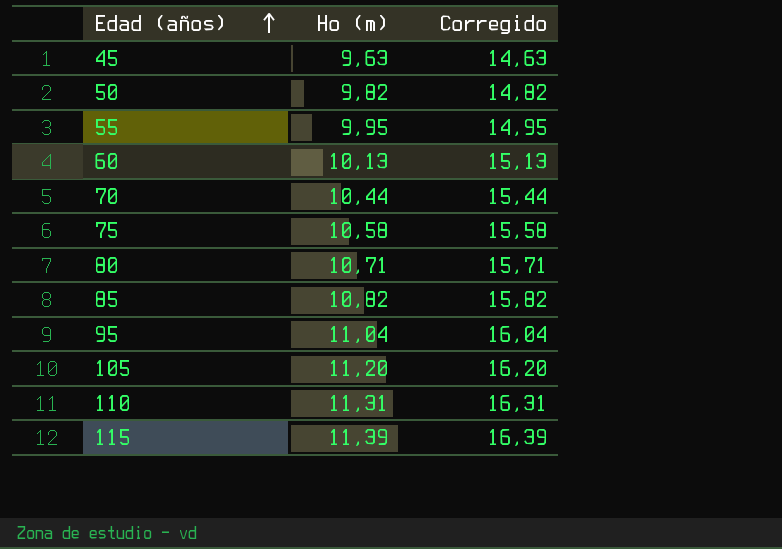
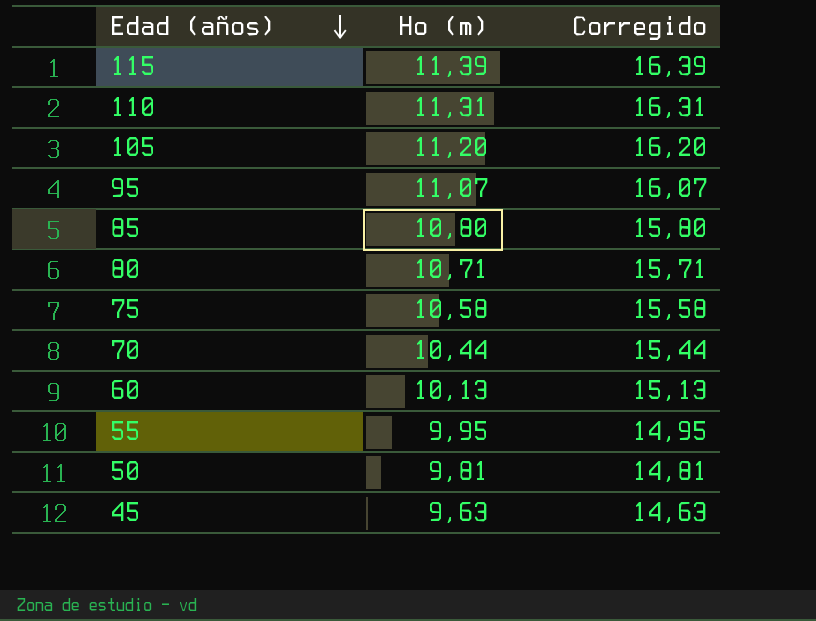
row order: Edad (años) ascending -> Edad (años) descending
95 | Ho (m): 11,04 -> 11,07
95 | Corregido: 16,04 -> 16,07
85 | Ho (m): 10,82 -> 10,80
85 | Corregido: 15,82 -> 15,80
50 | Ho (m): 9,82 -> 9,81
50 | Corregido: 14,82 -> 14,81

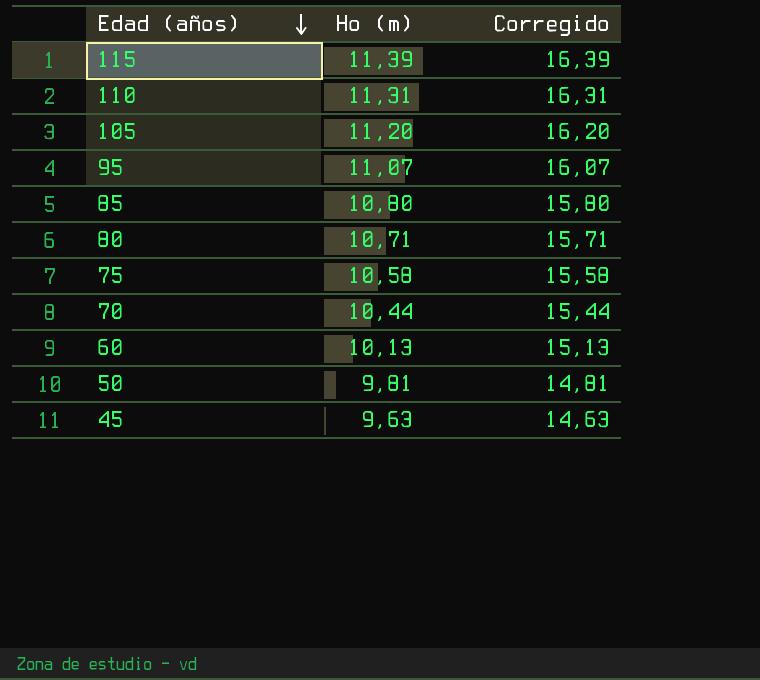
row 55: 9,95 | 14,95 -> none

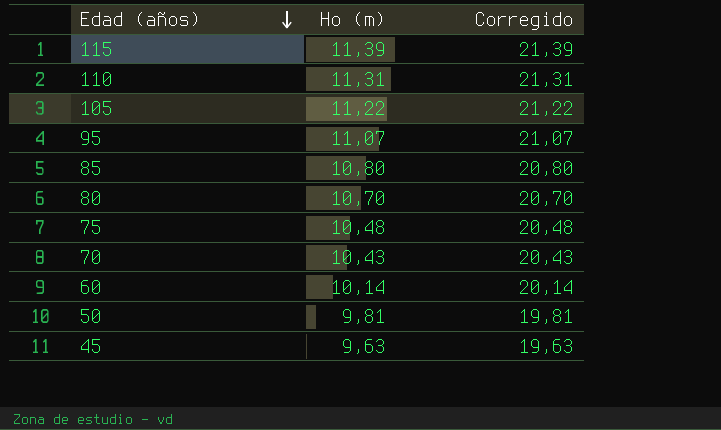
column Corregido | formula: [Ho (m)] + 5 -> [Ho (m)] + 10
105 | Ho (m): 11,20 -> 11,22
80 | Ho (m): 10,71 -> 10,70
75 | Ho (m): 10,58 -> 10,48
70 | Ho (m): 10,44 -> 10,43
60 | Ho (m): 10,13 -> 10,14

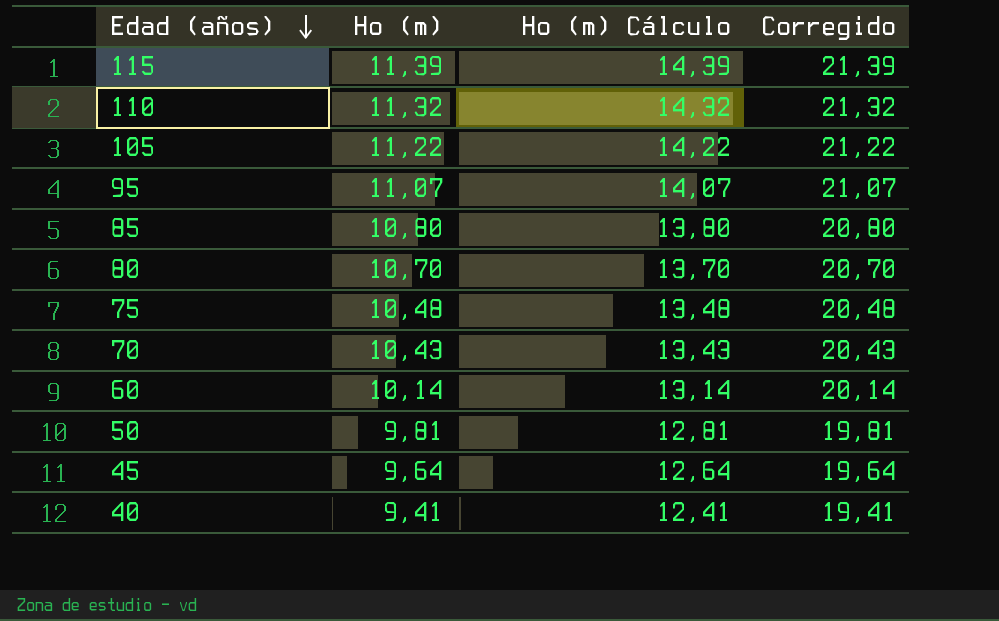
column Ho (m) Cálculo | formula: none -> [Ho (m)] + 3
110 | Ho (m): 11,31 -> 11,32
110 | Corregido: 21,31 -> 21,32
45 | Ho (m): 9,63 -> 9,64
45 | Corregido: 19,63 -> 19,64
row 40: none -> 9,41 | 12,41 | 19,41

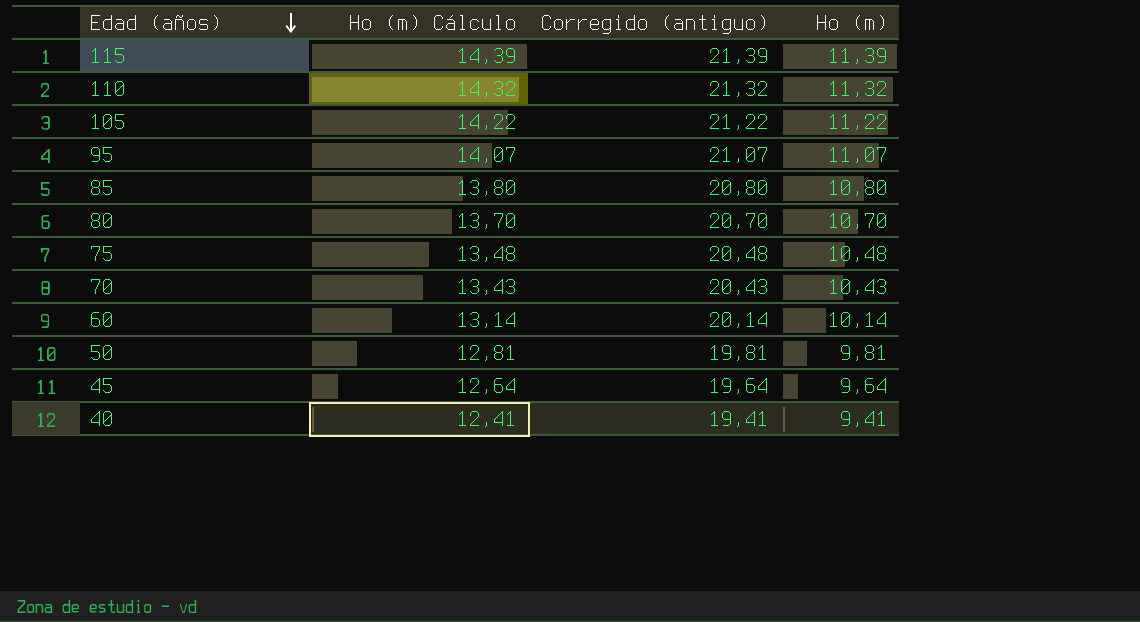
column name: Corregido -> Corregido (antiguo)
column Ho (m) | position: 2 -> 4

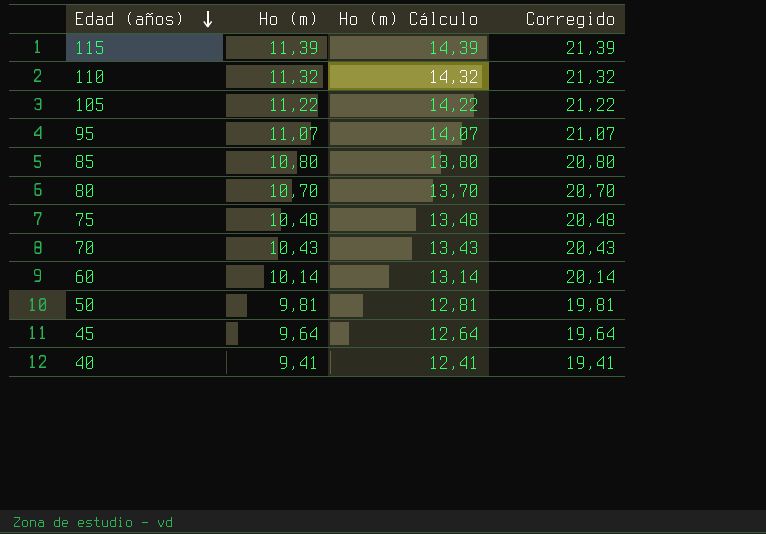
column Ho (m) | position: 4 -> 2
column name: Corregido (antiguo) -> Corregido

